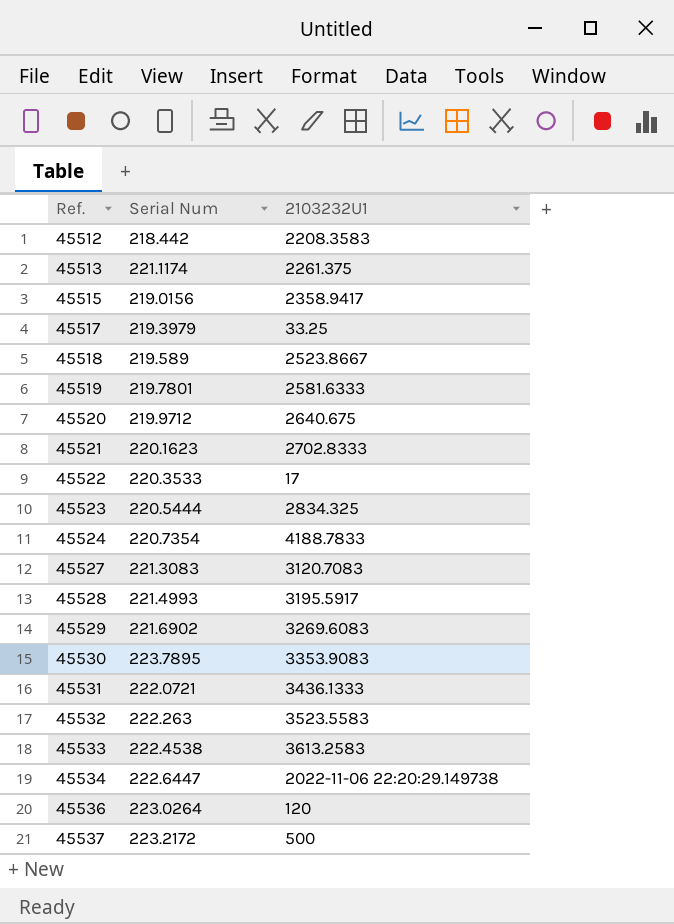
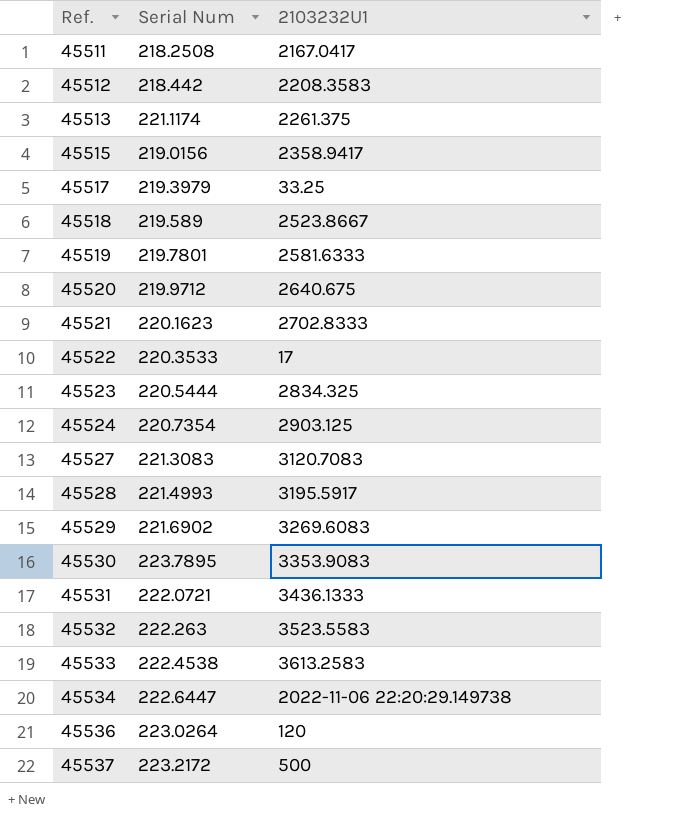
row 45511: none -> 218.2508 | 2167.0417
45524 | 2103232U1: 4188.7833 -> 2903.125

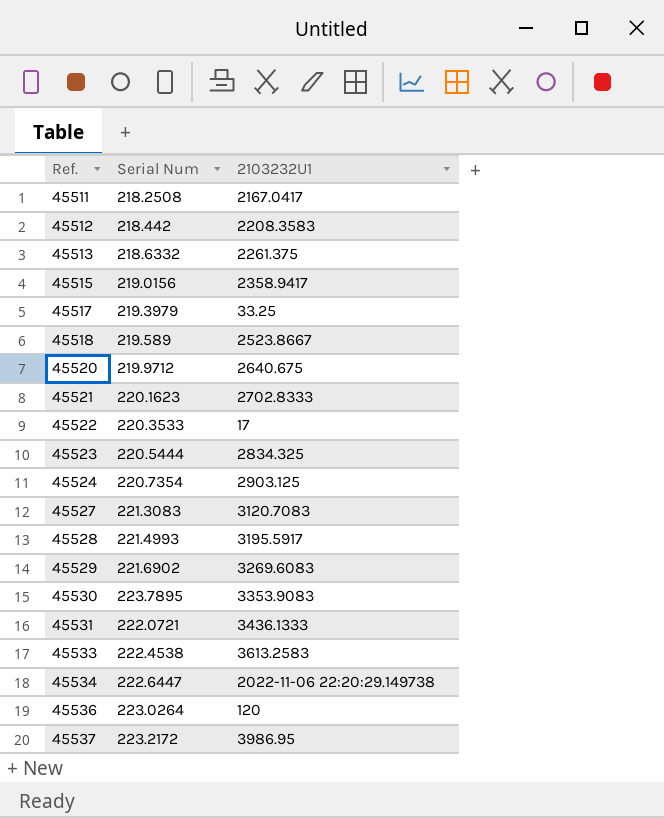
row 45519: 219.7801 | 2581.6333 -> none
row 45532: 222.263 | 3523.5583 -> none
45513 | Serial Num: 221.1174 -> 218.6332
45537 | 2103232U1: 500 -> 3986.95

